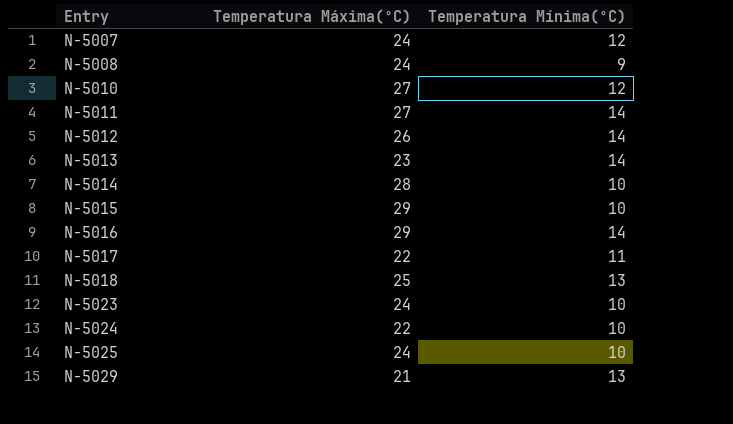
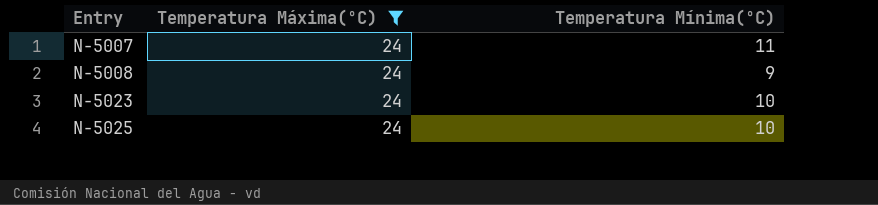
filter: none -> Temperatura Máxima(ºC) = 24
N-5007 | Temperatura Mínima(ºC): 12 -> 11

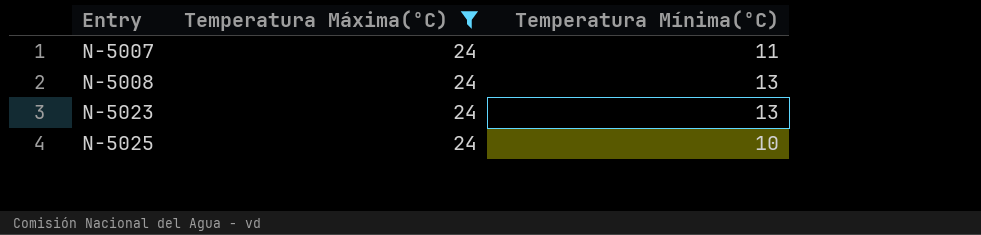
N-5008 | Temperatura Mínima(ºC): 9 -> 13
N-5023 | Temperatura Mínima(ºC): 10 -> 13

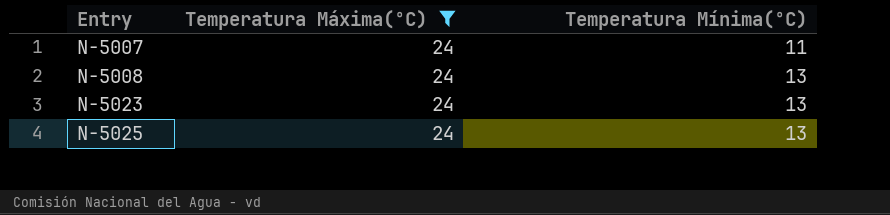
N-5025 | Temperatura Mínima(ºC): 10 -> 13

